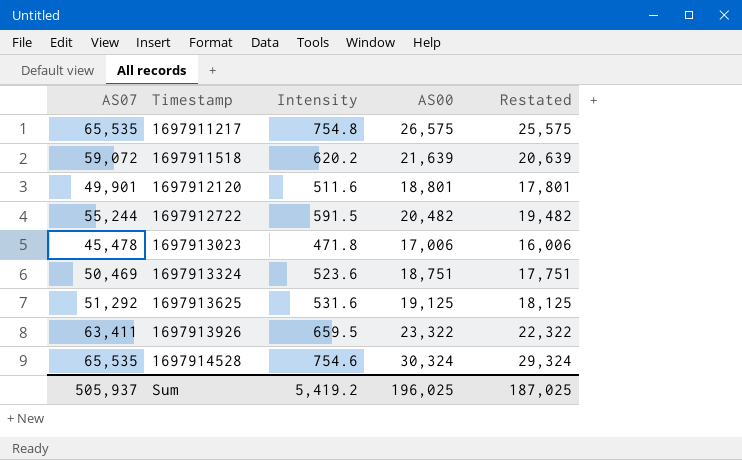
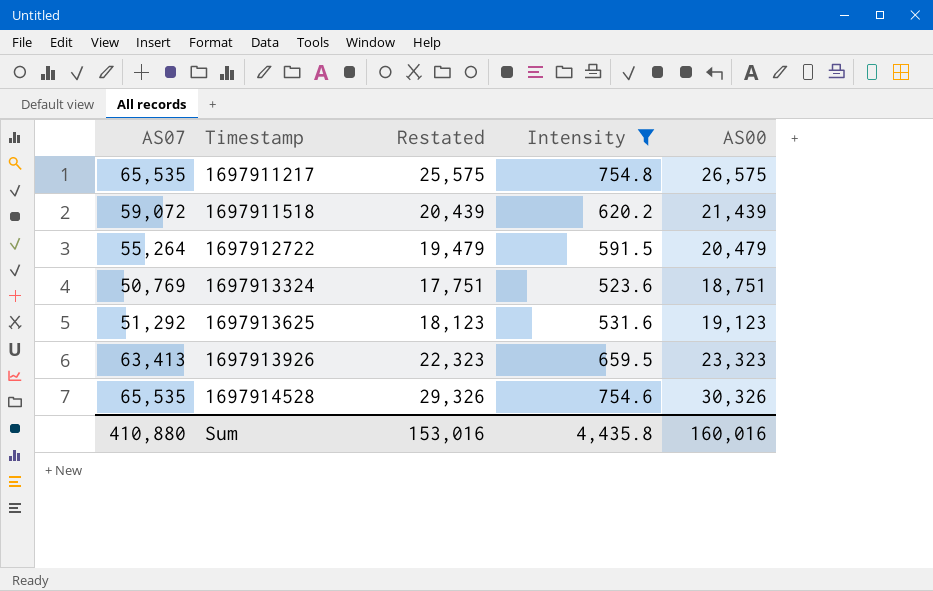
filter: none -> Intensity >= 523.6
column Restated | position: 5 -> 3
1697911518 | Restated: 20,639 -> 20,439
1697911518 | AS00: 21,639 -> 21,439
1697912722 | AS07: 55,244 -> 55,264
1697912722 | Restated: 19,482 -> 19,479
1697912722 | AS00: 20,482 -> 20,479
1697913324 | AS07: 50,469 -> 50,769
1697913625 | Restated: 18,125 -> 18,123
1697913625 | AS00: 19,125 -> 19,123
1697913926 | AS07: 63,411 -> 63,413
1697913926 | Restated: 22,322 -> 22,323
1697913926 | AS00: 23,322 -> 23,323
1697914528 | Restated: 29,324 -> 29,326
1697914528 | AS00: 30,324 -> 30,326
Sum | AS07: 505,937 -> 410,880
Sum | Restated: 187,025 -> 153,016
Sum | Intensity: 5,419.2 -> 4,435.8
Sum | AS00: 196,025 -> 160,016

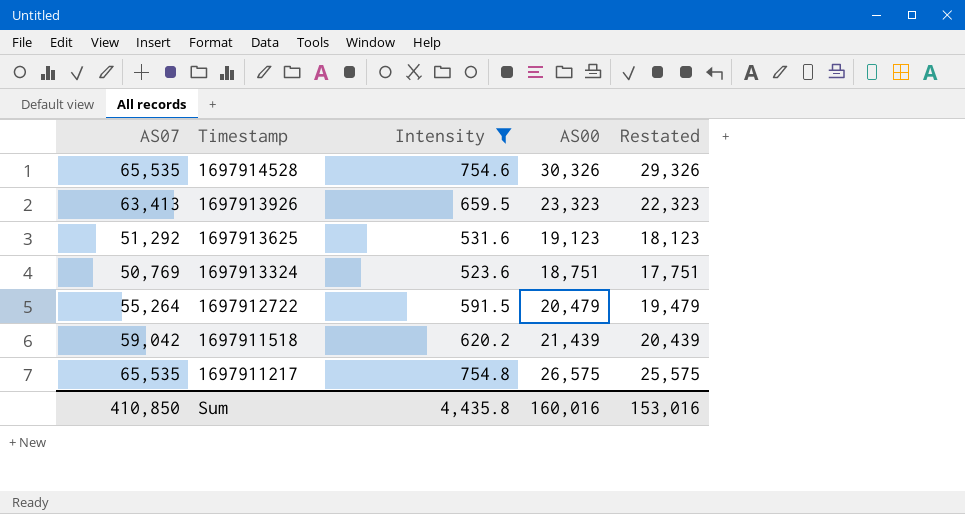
row order: Timestamp ascending -> Timestamp descending
column Restated | position: 3 -> 5
1697911518 | AS07: 59,072 -> 59,042
Sum | AS07: 410,880 -> 410,850

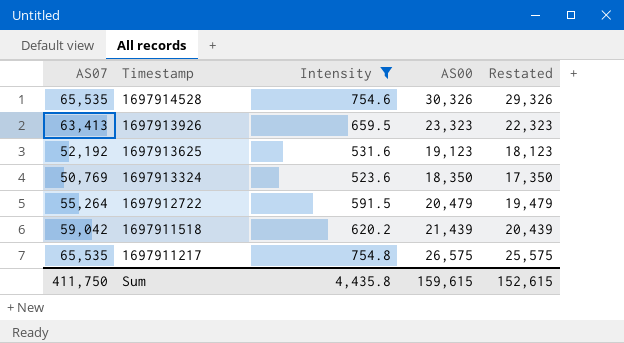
1697913625 | AS07: 51,292 -> 52,192
1697913324 | AS00: 18,751 -> 18,350
1697913324 | Restated: 17,751 -> 17,350
Sum | AS07: 410,850 -> 411,750
Sum | AS00: 160,016 -> 159,615
Sum | Restated: 153,016 -> 152,615

